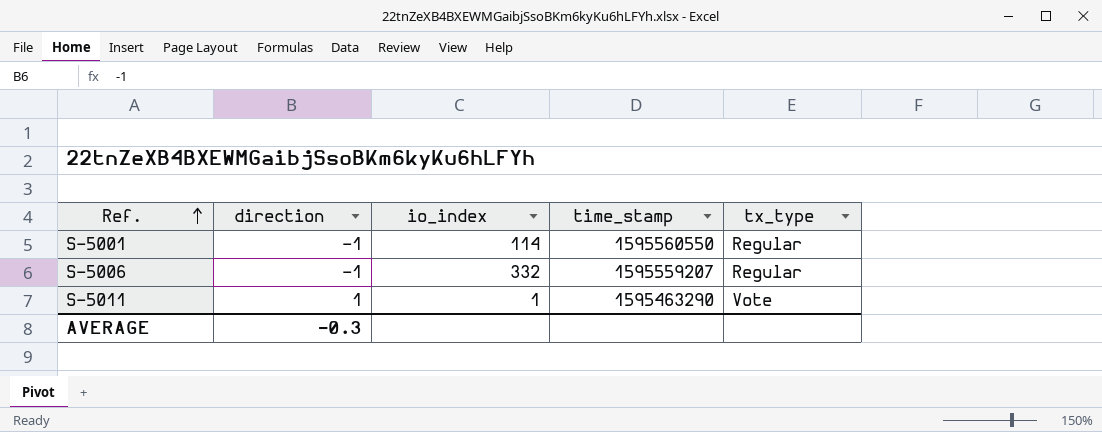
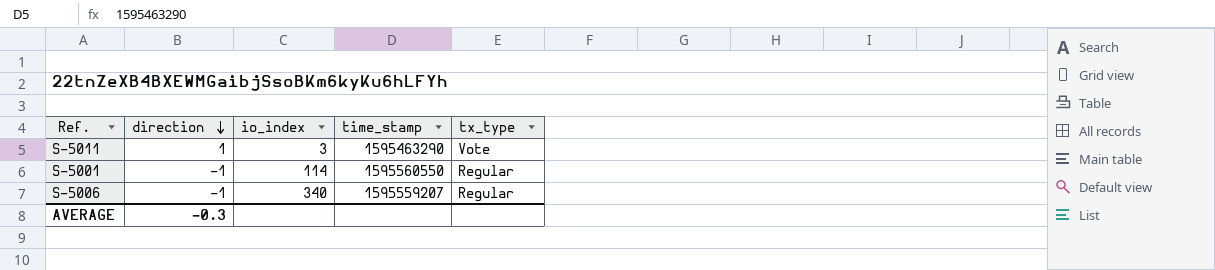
row order: Ref. ascending -> direction descending
S-5011 | io_index: 1 -> 3
S-5006 | io_index: 332 -> 340

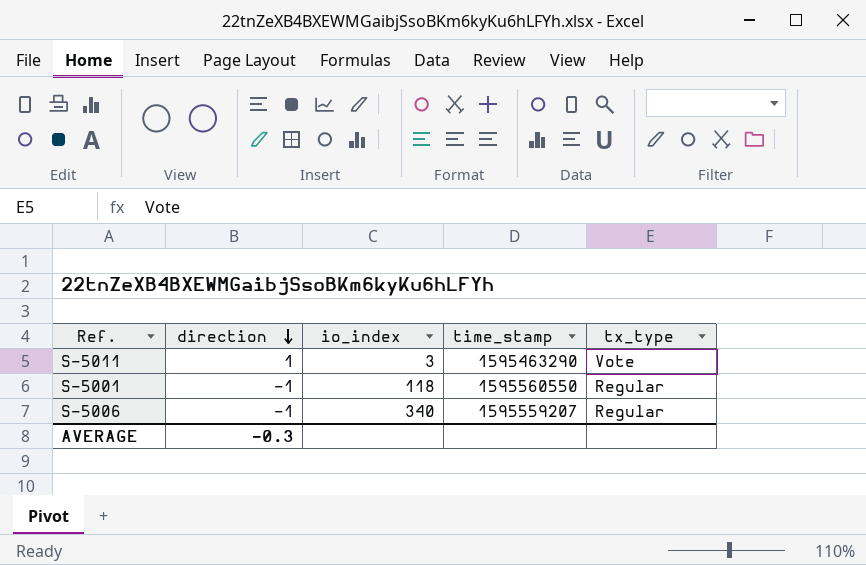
S-5001 | io_index: 114 -> 118

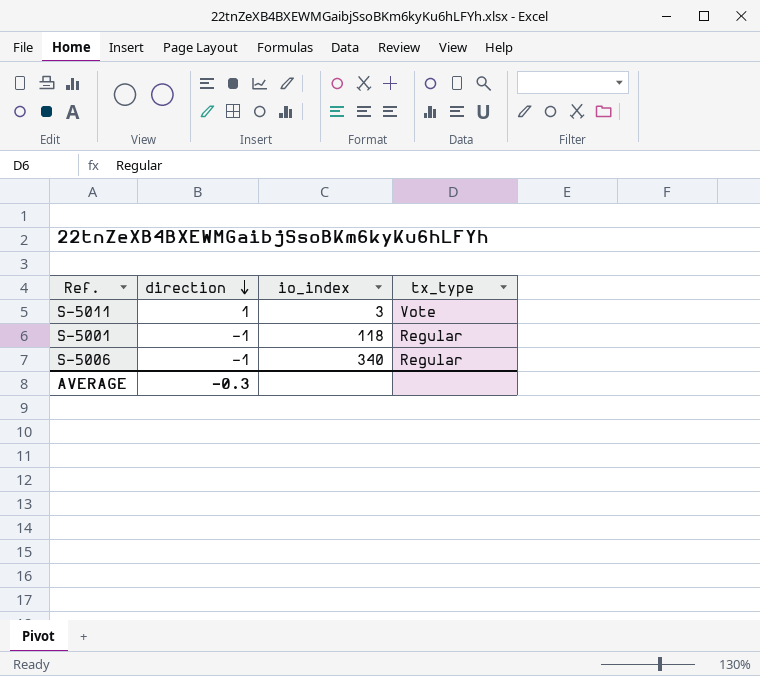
column time_stamp | position: 4 -> none

